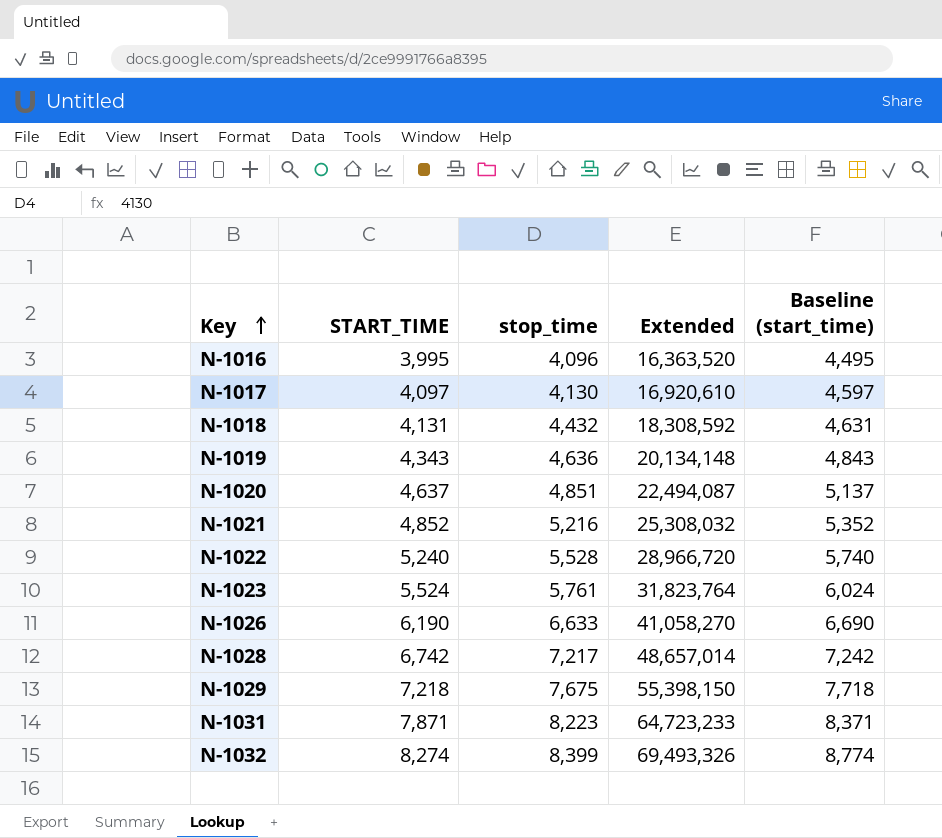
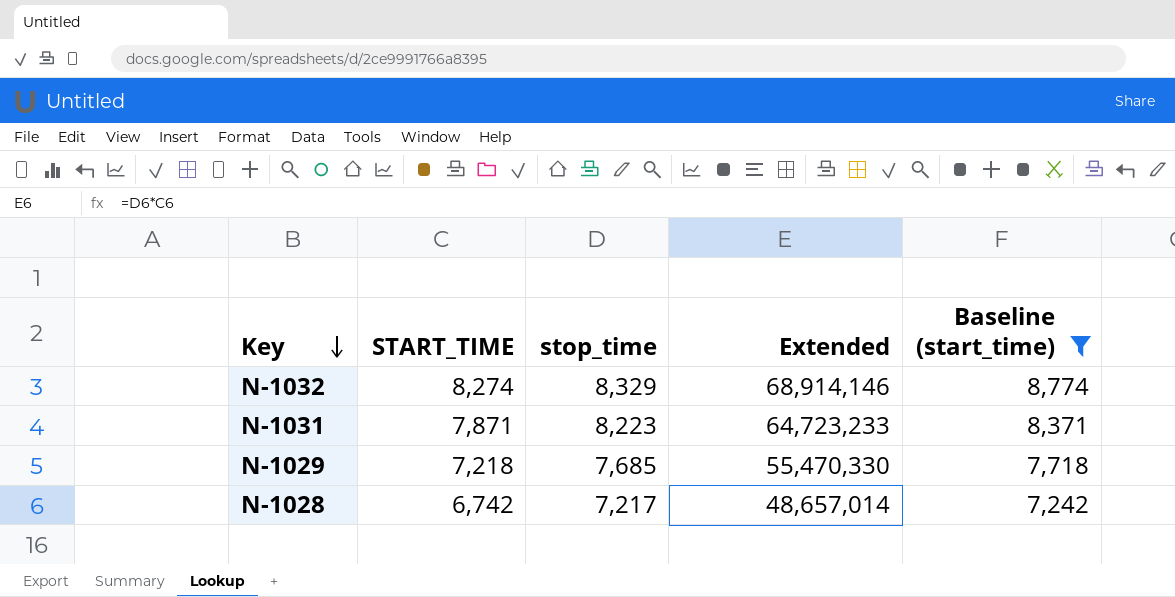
filter: none -> Baseline (start_time) >= 7,242
row order: Key ascending -> Key descending
N-1032 | stop_time: 8,399 -> 8,329
N-1032 | Extended: 69,493,326 -> 68,914,146
N-1029 | stop_time: 7,675 -> 7,685
N-1029 | Extended: 55,398,150 -> 55,470,330

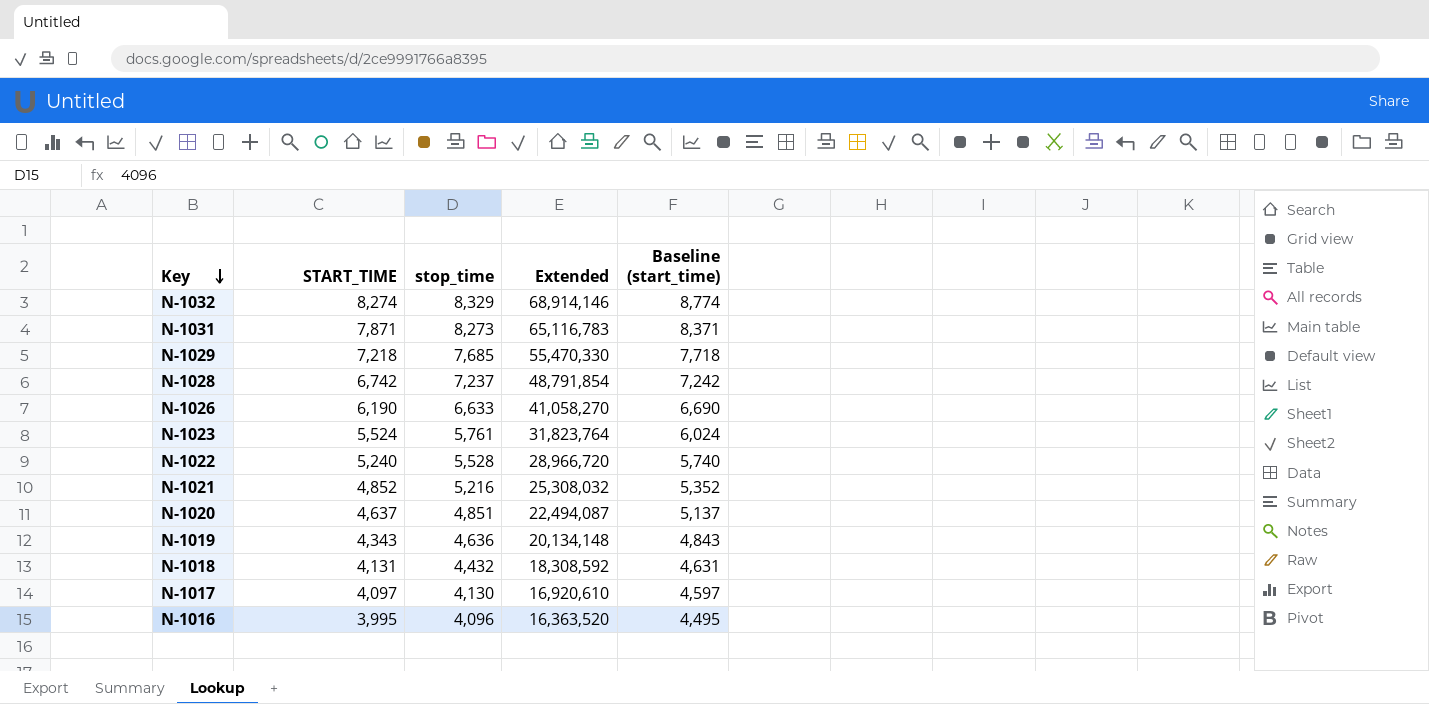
filter: Baseline (start_time) >= 7,242 -> none
N-1031 | stop_time: 8,223 -> 8,273
N-1031 | Extended: 64,723,233 -> 65,116,783
N-1028 | stop_time: 7,217 -> 7,237
N-1028 | Extended: 48,657,014 -> 48,791,854

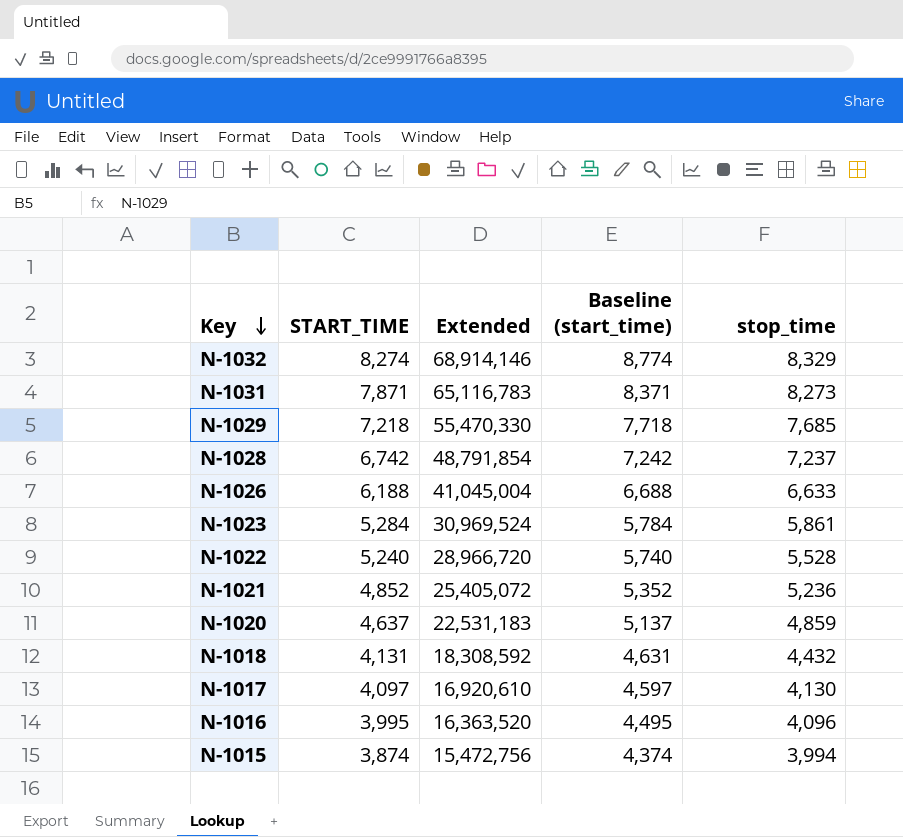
column stop_time | position: 3 -> 5
row N-1019: 4,343 | 4,636 | 20,134,148 | 4,843 -> none
N-1026 | START_TIME: 6,190 -> 6,188
N-1026 | Extended: 41,058,270 -> 41,045,004
N-1026 | Baseline (start_time): 6,690 -> 6,688
N-1023 | START_TIME: 5,524 -> 5,284
N-1023 | Extended: 31,823,764 -> 30,969,524
N-1023 | Baseline (start_time): 6,024 -> 5,784
N-1023 | stop_time: 5,761 -> 5,861
N-1021 | Extended: 25,308,032 -> 25,405,072
N-1021 | stop_time: 5,216 -> 5,236
N-1020 | Extended: 22,494,087 -> 22,531,183
N-1020 | stop_time: 4,851 -> 4,859
row N-1015: none -> 3,874 | 15,472,756 | 4,374 | 3,994

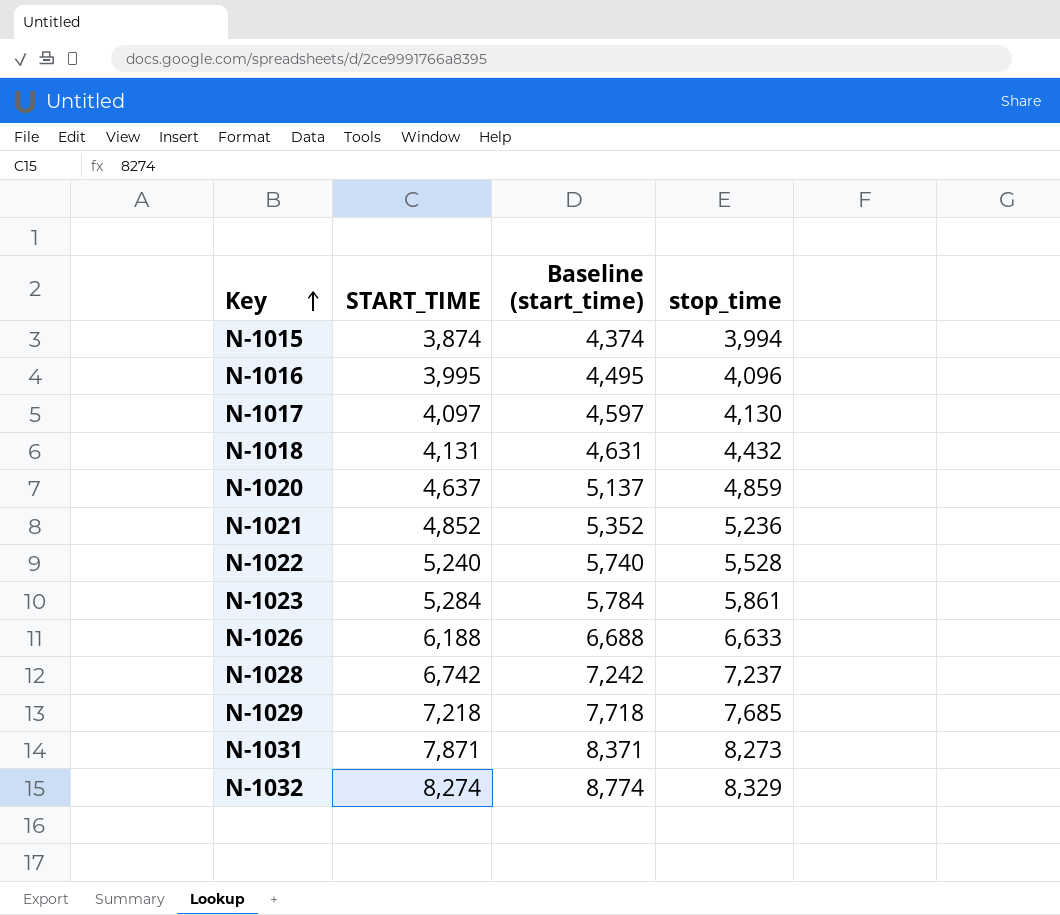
row order: Key descending -> Key ascending
column Extended | formula: [START_TIME] * [stop_time] -> none

